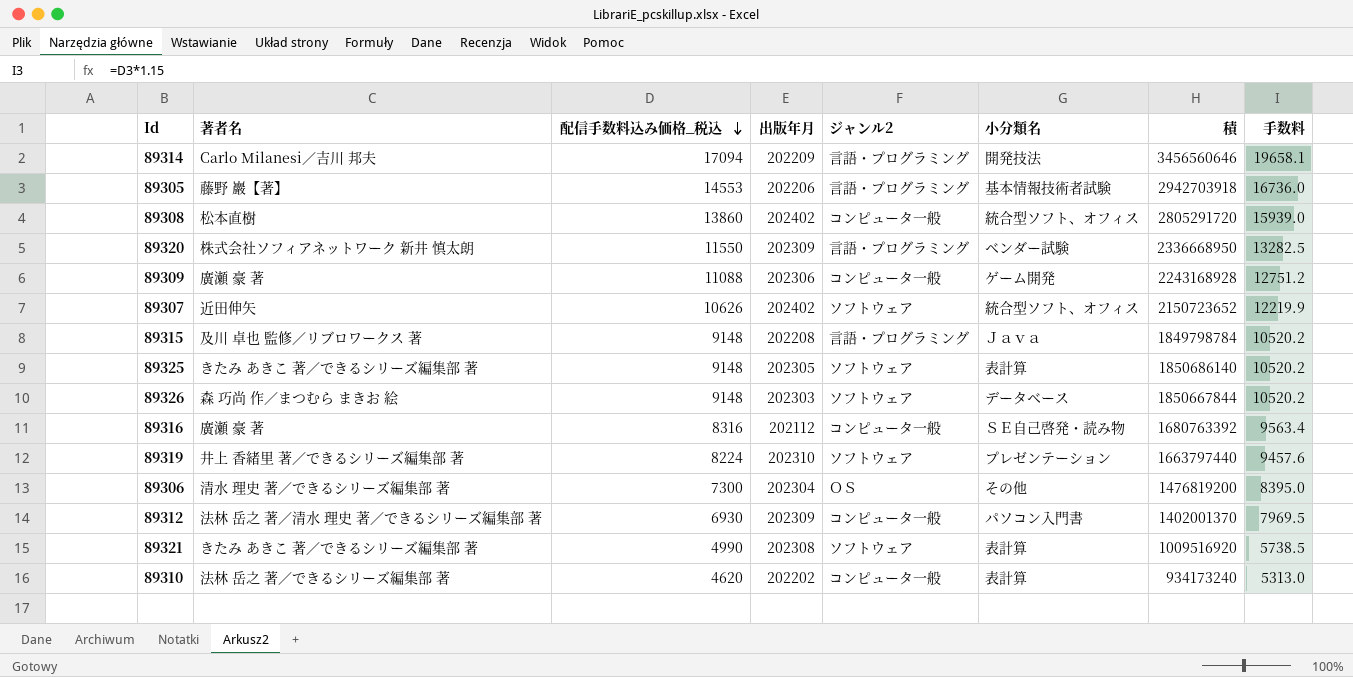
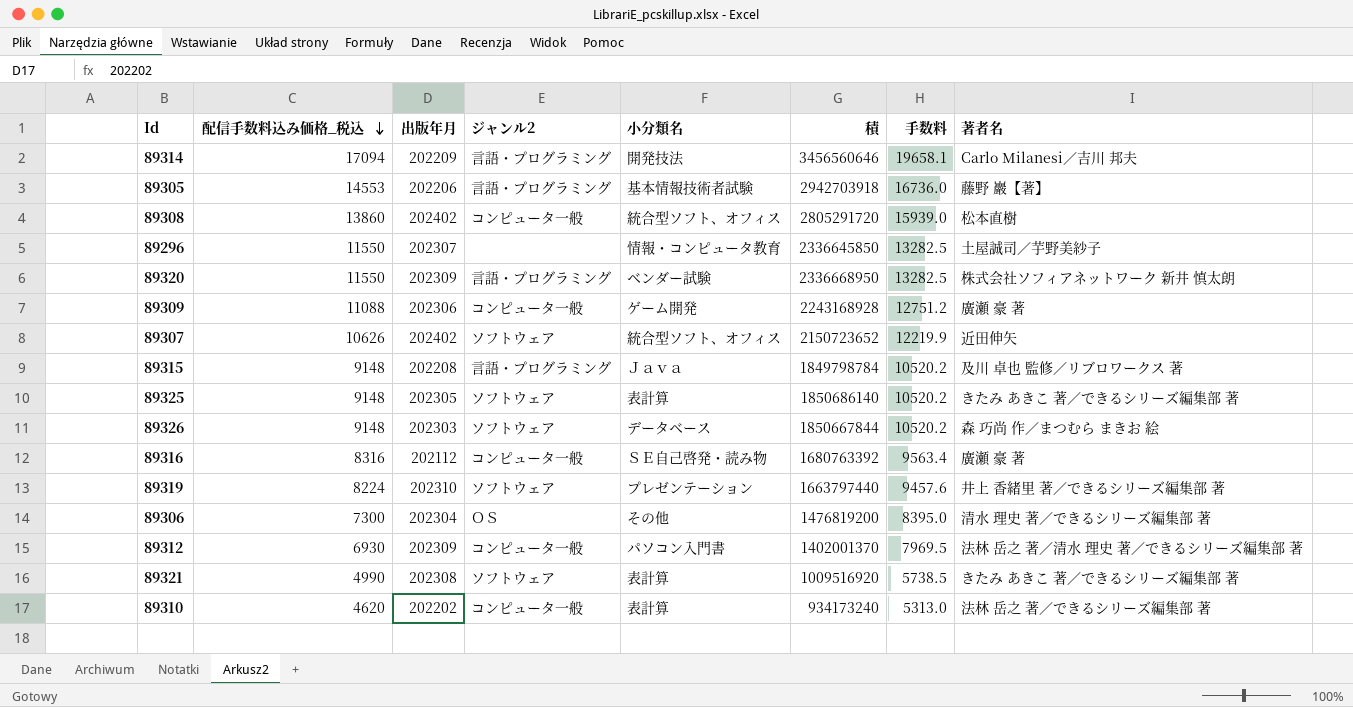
column 著者名 | position: 2 -> 8
row 89296: none -> 11550 | 202307 | none | 情報・コンピュータ教育 | 2336645850 | 13282.5 | 土屋誠司／芋野美紗子

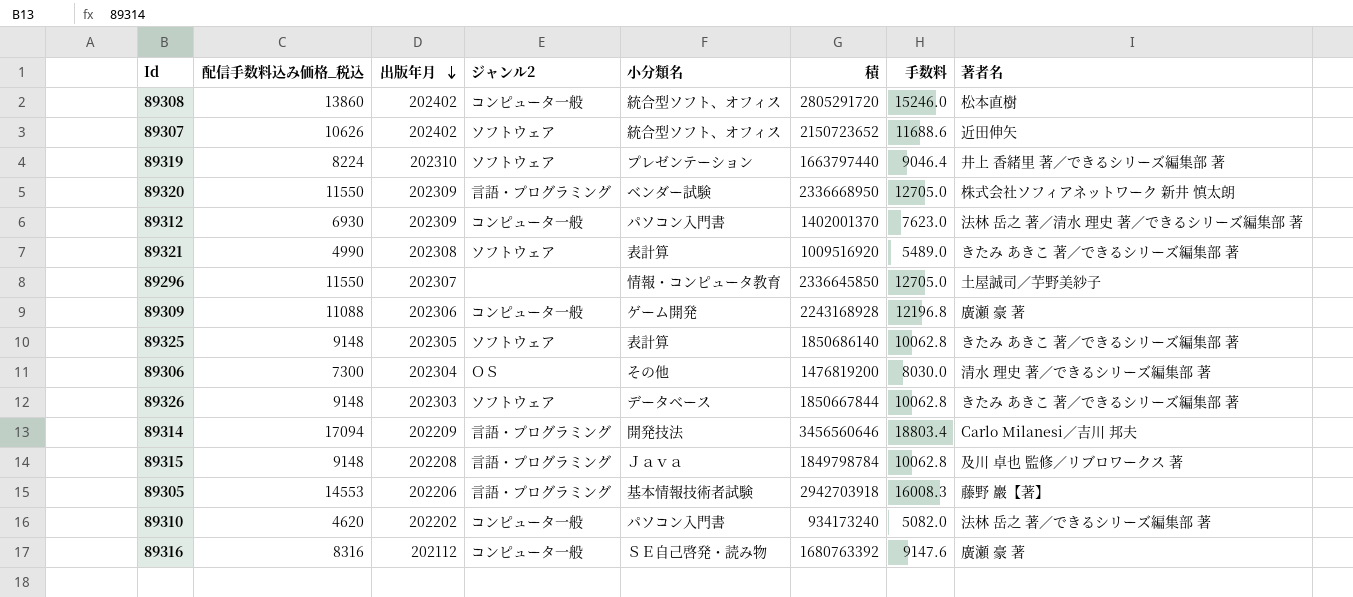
row order: 配信手数料込み価格_税込 descending -> 出版年月 descending
column 手数料 | formula: [配信手数料込み価格_税込] * 1.15 -> [配信手数料込み価格_税込] * 1.1
89326 | 著者名: 森 巧尚 作／まつむら まきお 絵 -> きたみ あきこ 著／できるシリーズ編集部 著
89310 | 小分類名: 表計算 -> パソコン入門書

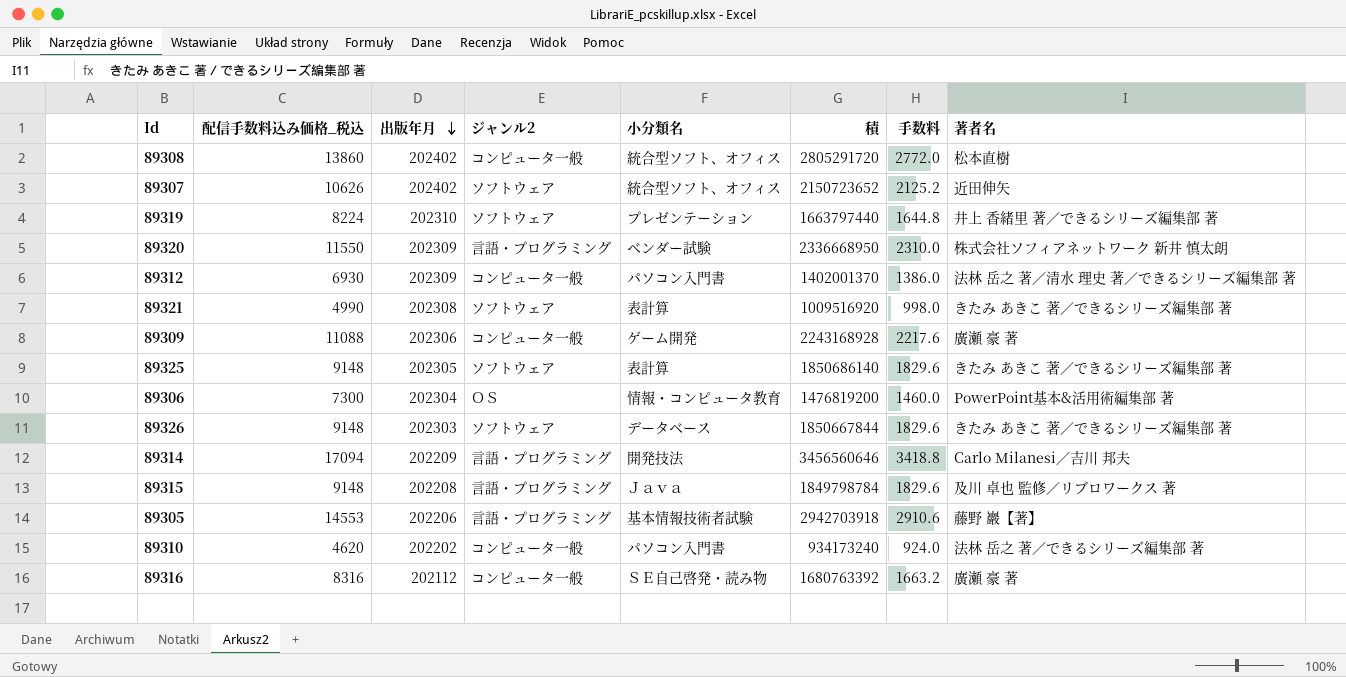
column 手数料 | formula: [配信手数料込み価格_税込] * 1.1 -> [配信手数料込み価格_税込] * 0.2
row 89296: 11550 | 202307 | none | 情報・コンピュータ教育 | 2336645850 | 12705.0 | 土屋誠司／芋野美紗子 -> none
89306 | 小分類名: その他 -> 情報・コンピュータ教育
89306 | 著者名: 清水 理史 著／できるシリーズ編集部 著 -> PowerPoint基本&活用術編集部 著

